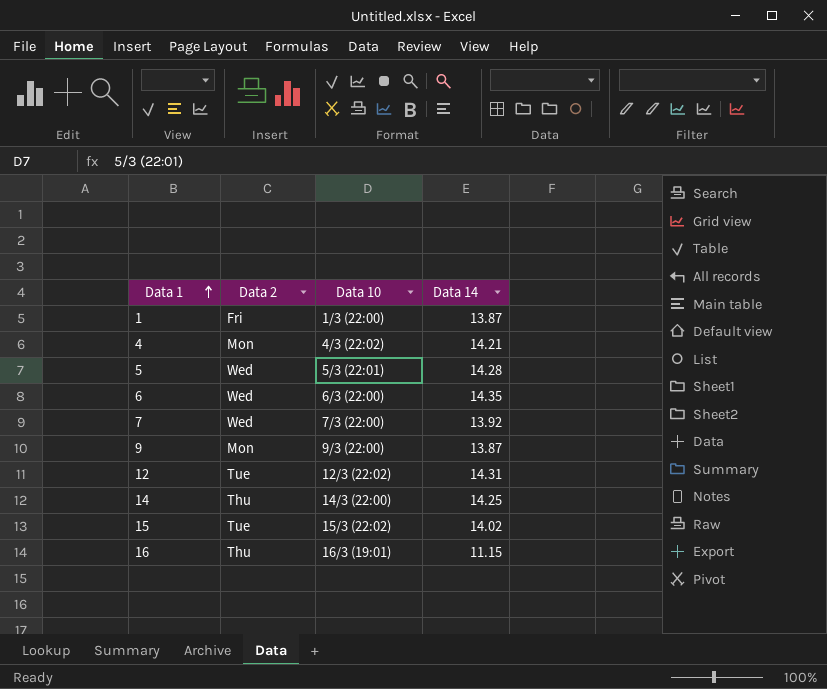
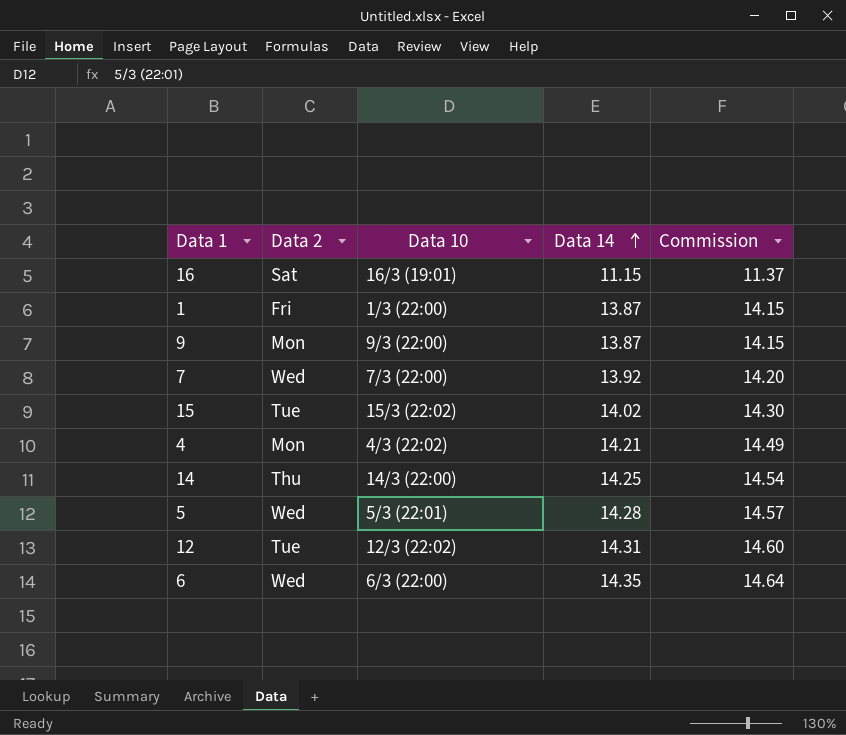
row order: Data 1 ascending -> Data 14 ascending
column Commission | formula: none -> [Data 14] * 1.02
16 | Data 2: Thu -> Sat

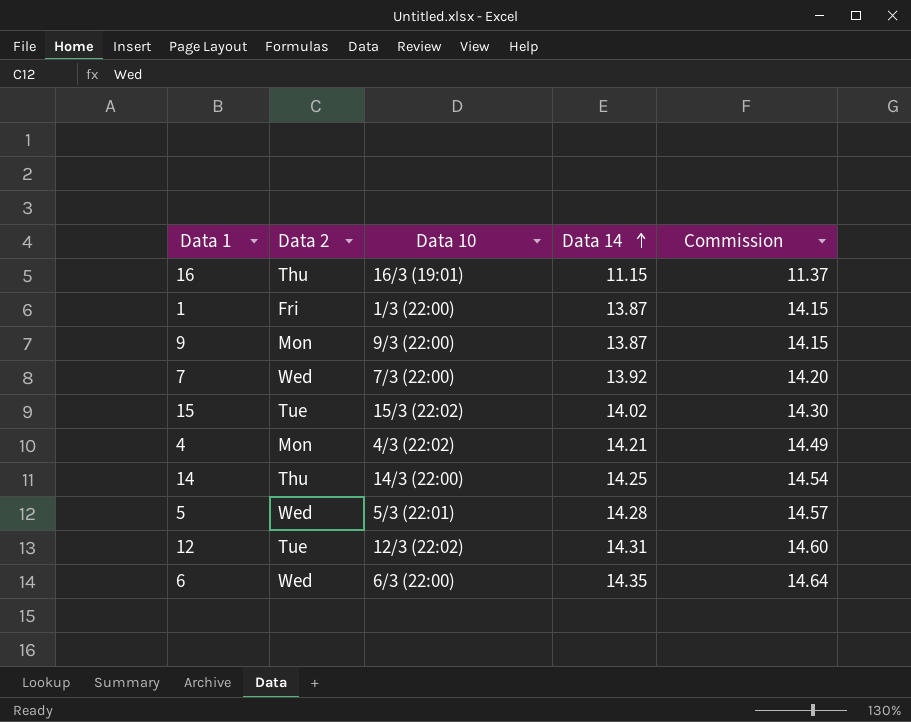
16 | Data 2: Sat -> Thu

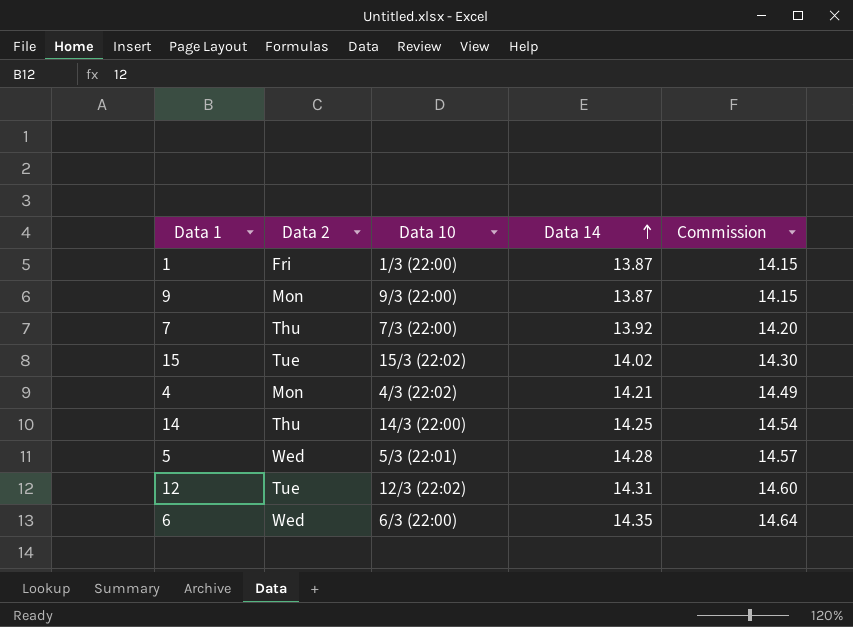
row 16: Thu | 16/3 (19:01) | 11.15 | 11.37 -> none
7 | Data 2: Wed -> Thu

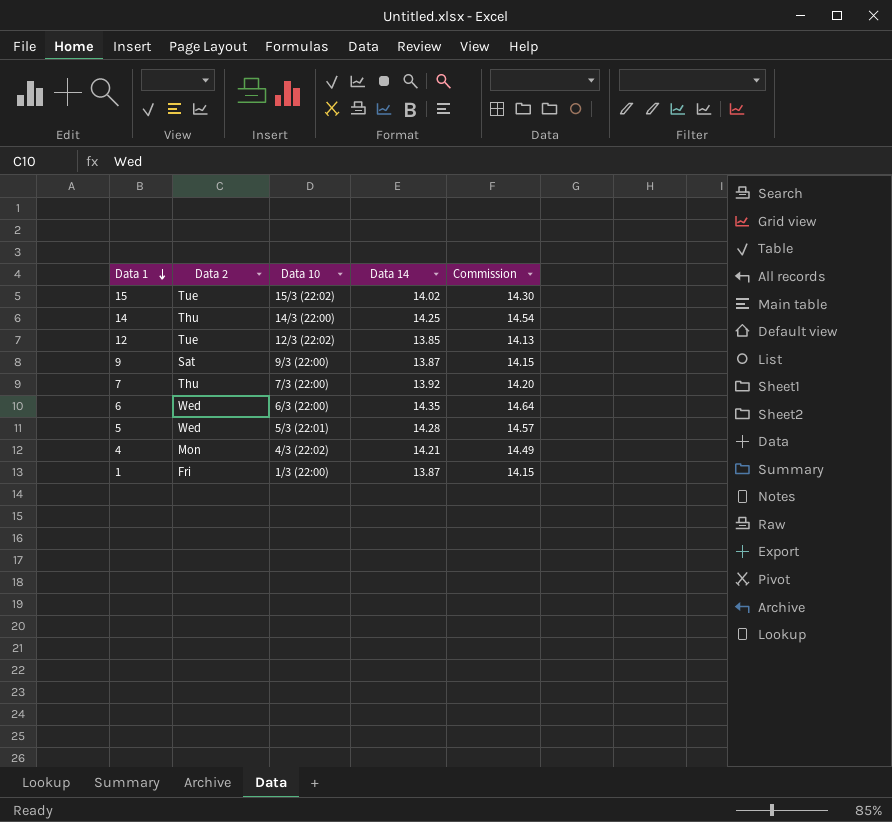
row order: Data 14 ascending -> Data 1 descending
12 | Data 14: 14.31 -> 13.85
12 | Commission: 14.60 -> 14.13
9 | Data 2: Mon -> Sat

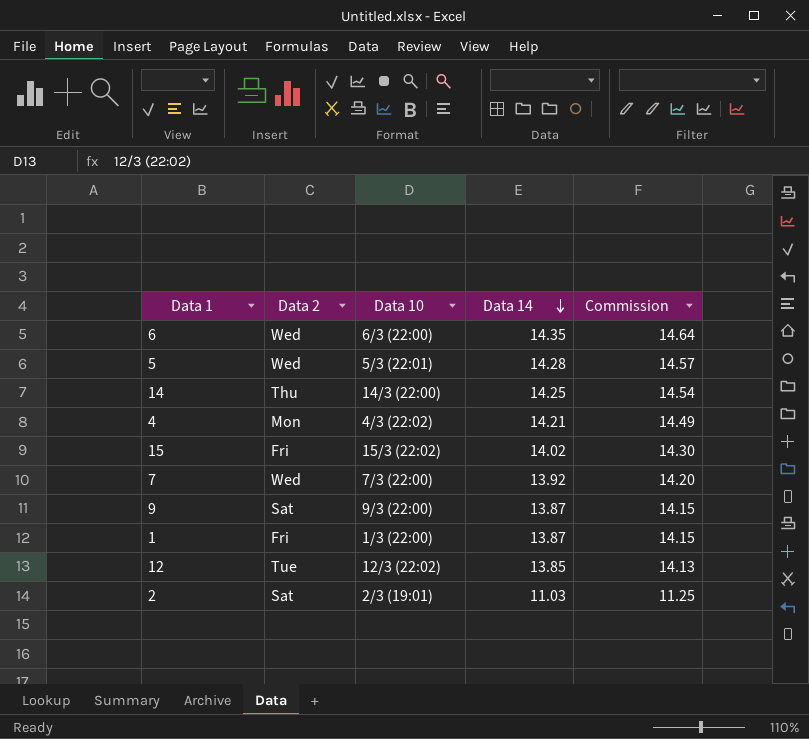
row order: Data 1 descending -> Data 14 descending
15 | Data 2: Tue -> Fri
7 | Data 2: Thu -> Wed
row 2: none -> Sat | 2/3 (19:01) | 11.03 | 11.25

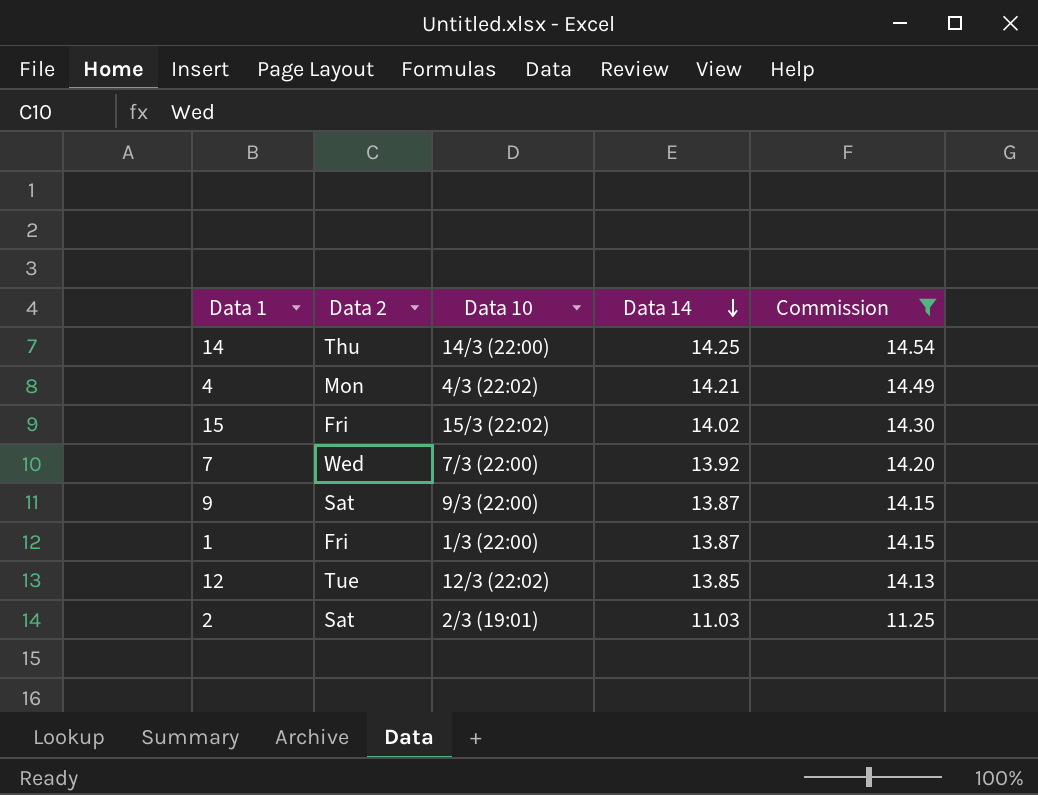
filter: none -> Commission <= 14.54

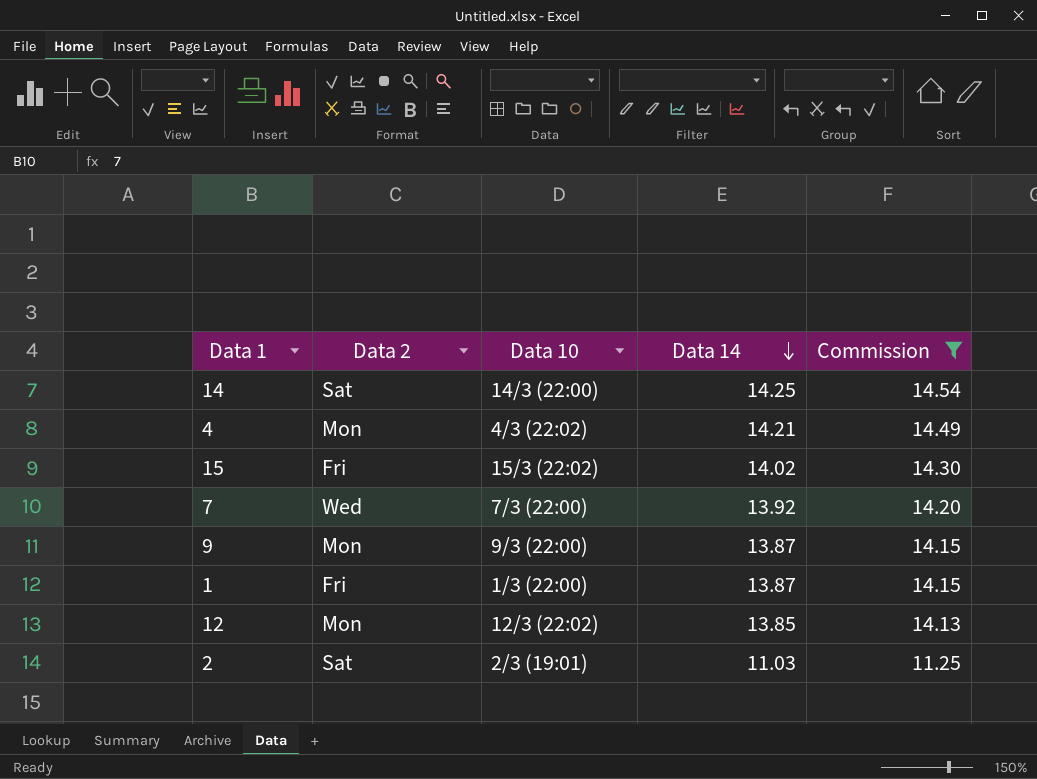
14 | Data 2: Thu -> Sat
9 | Data 2: Sat -> Mon
12 | Data 2: Tue -> Mon

